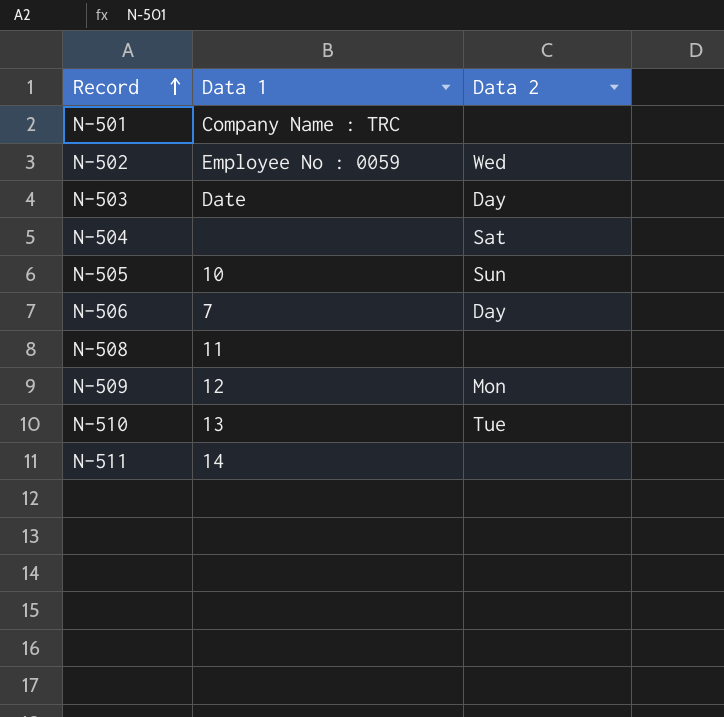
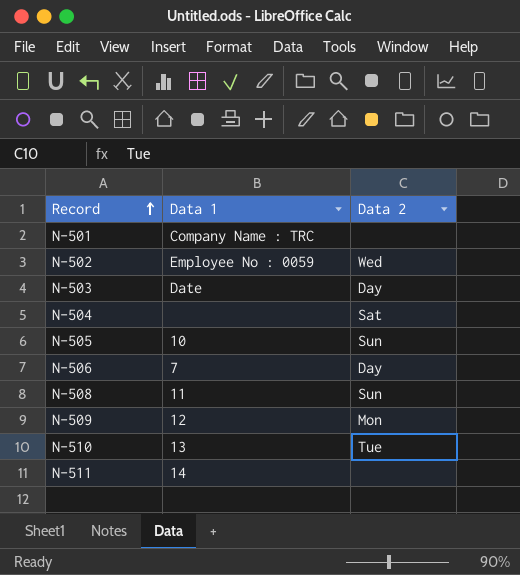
N-508 | Data 2: none -> Sun

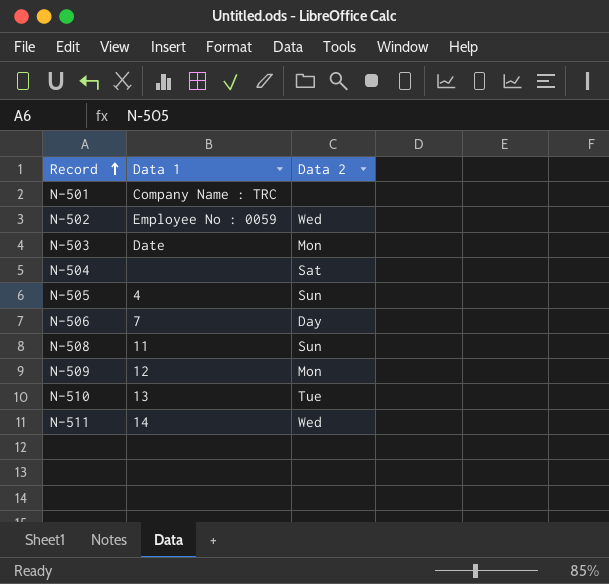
N-503 | Data 2: Day -> Mon
N-505 | Data 1: 10 -> 4
N-511 | Data 2: none -> Wed

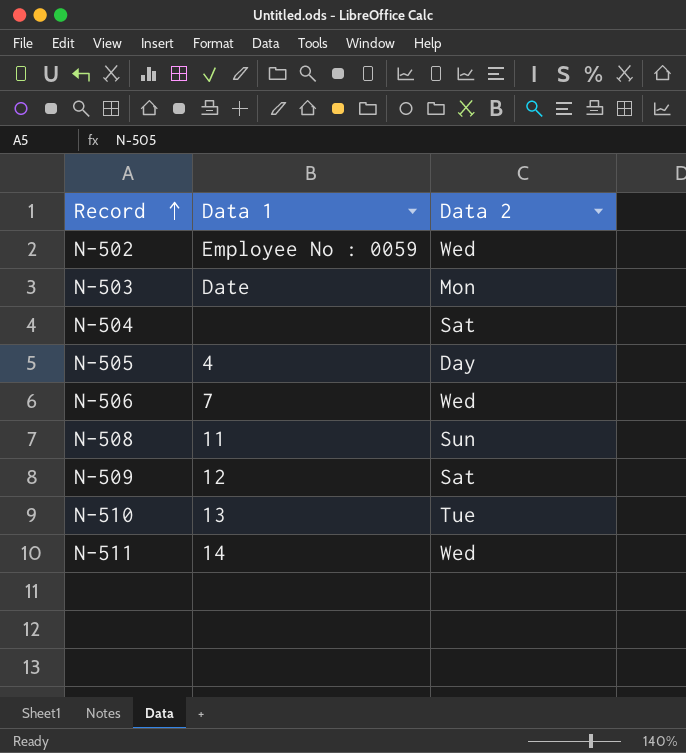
row N-501: Company Name : TRC | none -> none
N-505 | Data 2: Sun -> Day
N-506 | Data 2: Day -> Wed
N-509 | Data 2: Mon -> Sat

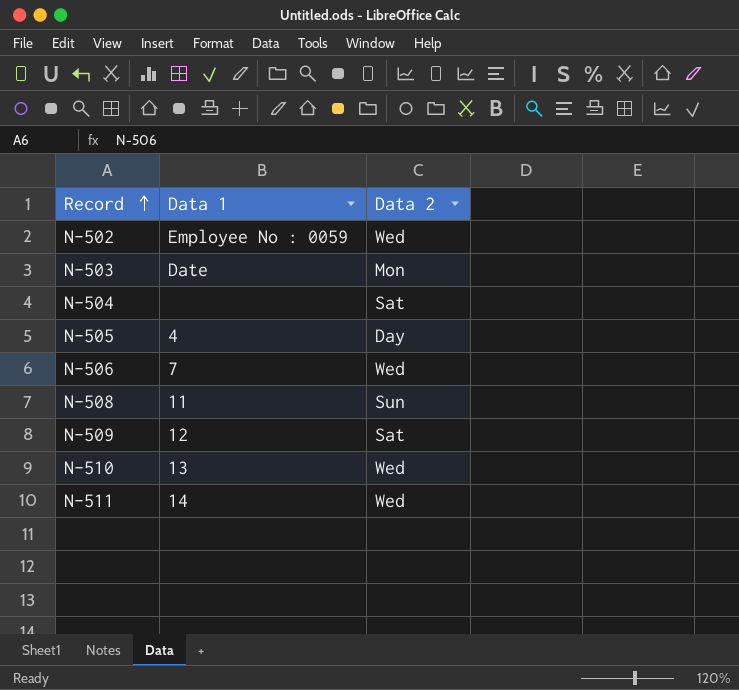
N-510 | Data 2: Tue -> Wed

